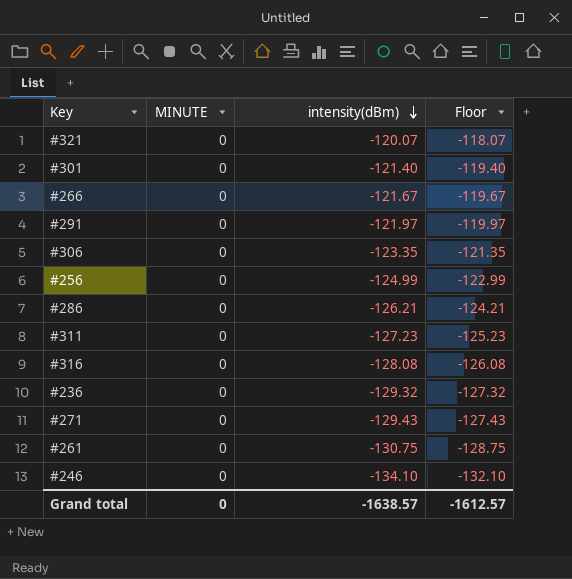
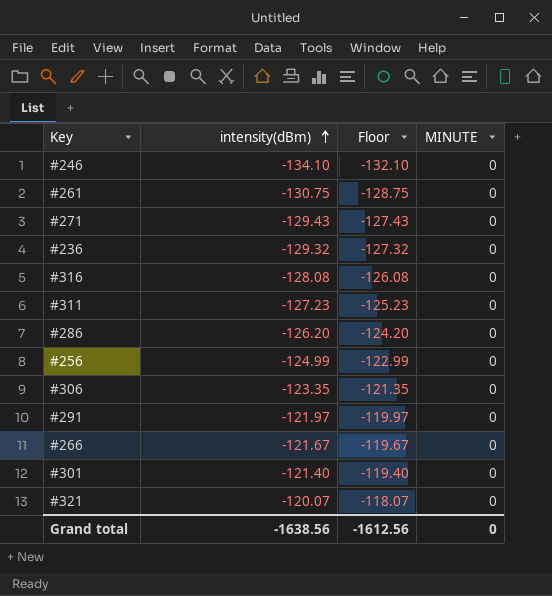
row order: intensity(dBm) descending -> intensity(dBm) ascending
column MINUTE | position: 2 -> 4
#286 | intensity(dBm): -126.21 -> -126.20
#286 | Floor: -124.21 -> -124.20
Grand total | intensity(dBm): -1638.57 -> -1638.56
Grand total | Floor: -1612.57 -> -1612.56

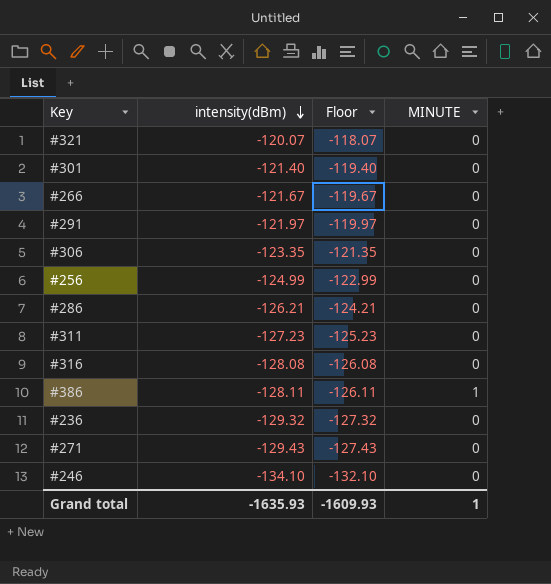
row order: intensity(dBm) ascending -> intensity(dBm) descending
row #261: -130.75 | -128.75 | 0 -> none
#286 | intensity(dBm): -126.20 -> -126.21
#286 | Floor: -124.20 -> -124.21
row #386: none -> -128.11 | -126.11 | 1
Grand total | intensity(dBm): -1638.56 -> -1635.93
Grand total | Floor: -1612.56 -> -1609.93
Grand total | MINUTE: 0 -> 1

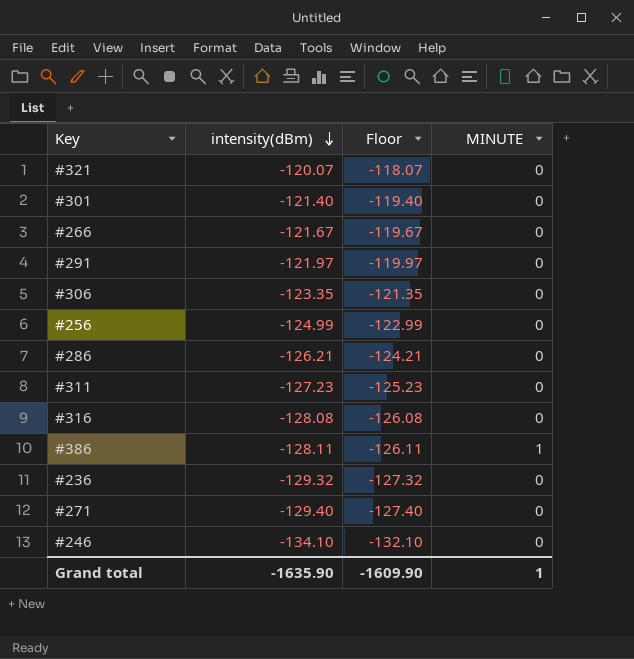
#271 | intensity(dBm): -129.43 -> -129.40
#271 | Floor: -127.43 -> -127.40
Grand total | intensity(dBm): -1635.93 -> -1635.90
Grand total | Floor: -1609.93 -> -1609.90

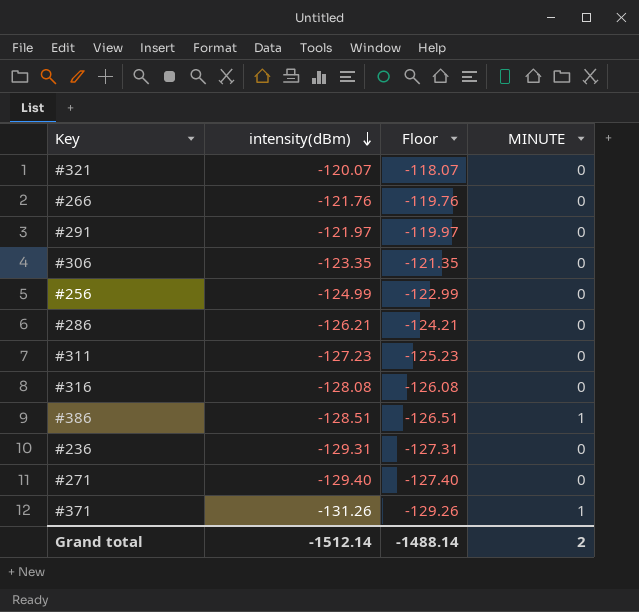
row #301: -121.40 | -119.40 | 0 -> none
row #246: -134.10 | -132.10 | 0 -> none
#266 | intensity(dBm): -121.67 -> -121.76
#266 | Floor: -119.67 -> -119.76
#386 | intensity(dBm): -128.11 -> -128.51
#386 | Floor: -126.11 -> -126.51
#236 | intensity(dBm): -129.32 -> -129.31
#236 | Floor: -127.32 -> -127.31
row #371: none -> -131.26 | -129.26 | 1
Grand total | intensity(dBm): -1635.90 -> -1512.14
Grand total | Floor: -1609.90 -> -1488.14
Grand total | MINUTE: 1 -> 2

